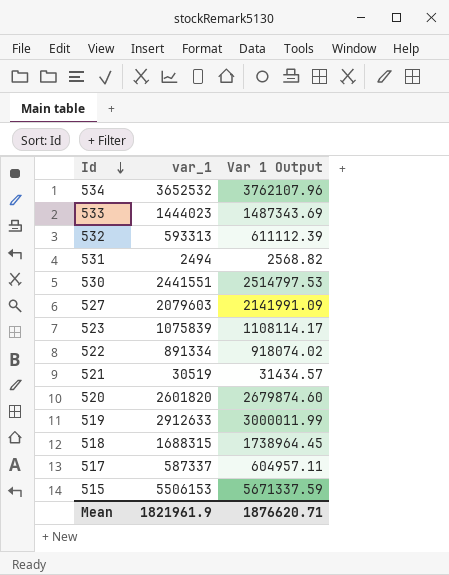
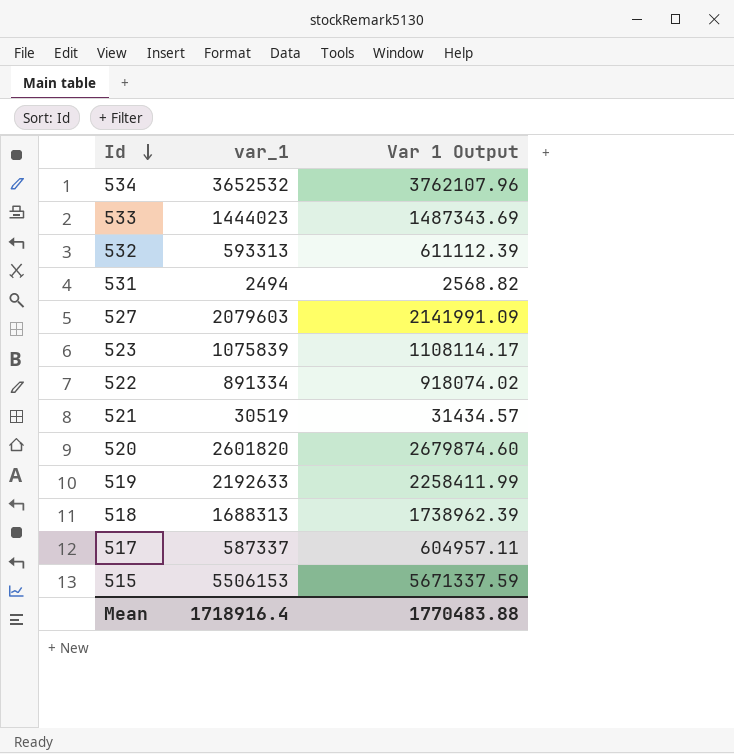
row 530: 2441551 | 2514797.53 -> none
519 | var_1: 2912633 -> 2192633
519 | Var 1 Output: 3000011.99 -> 2258411.99
518 | var_1: 1688315 -> 1688313
518 | Var 1 Output: 1738964.45 -> 1738962.39
Mean | var_1: 1821961.9 -> 1718916.4
Mean | Var 1 Output: 1876620.71 -> 1770483.88

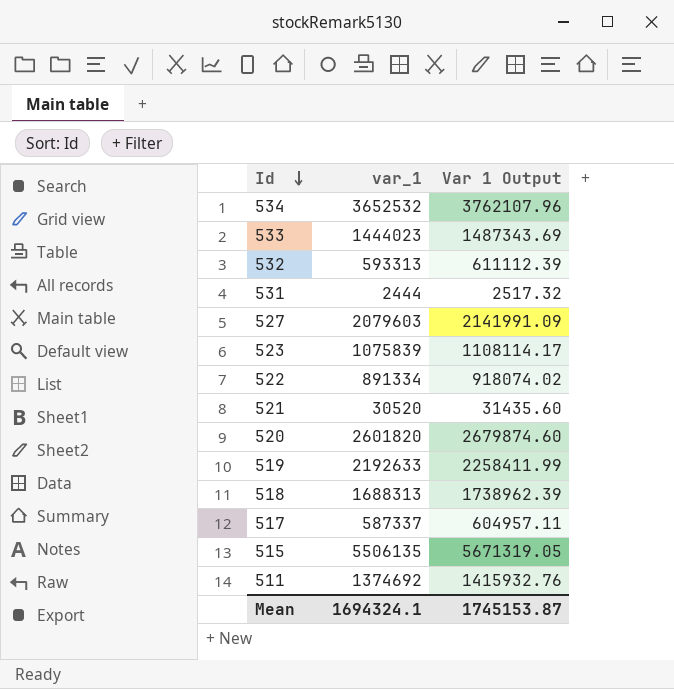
531 | var_1: 2494 -> 2444
531 | Var 1 Output: 2568.82 -> 2517.32
521 | var_1: 30519 -> 30520
521 | Var 1 Output: 31434.57 -> 31435.60
515 | var_1: 5506153 -> 5506135
515 | Var 1 Output: 5671337.59 -> 5671319.05
row 511: none -> 1374692 | 1415932.76
Mean | var_1: 1718916.4 -> 1694324.1
Mean | Var 1 Output: 1770483.88 -> 1745153.87

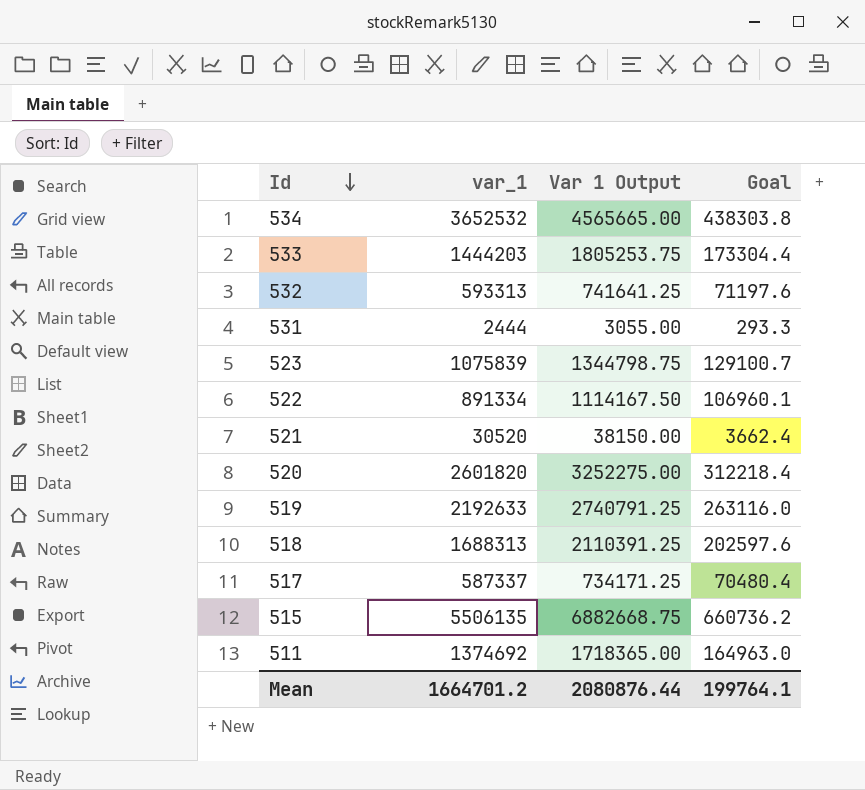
column Var 1 Output | formula: [var_1] * 1.03 -> [var_1] * 1.25
column Goal | formula: none -> [var_1] * 0.12
row 527: 2079603 | 2141991.09 -> none
533 | var_1: 1444023 -> 1444203
Mean | var_1: 1694324.1 -> 1664701.2
Mean | Var 1 Output: 1745153.87 -> 2080876.44

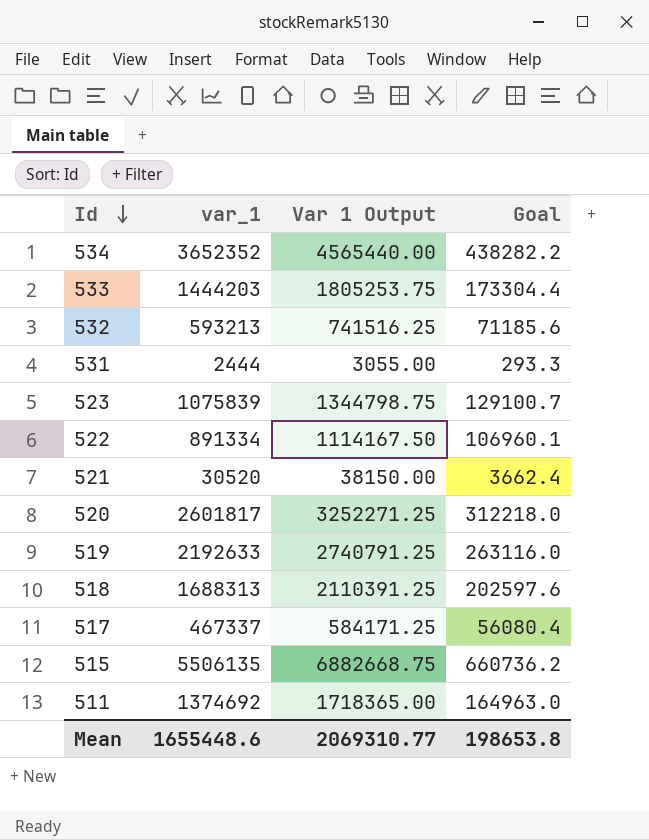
534 | var_1: 3652532 -> 3652352
534 | Var 1 Output: 4565665.00 -> 4565440.00
534 | Goal: 438303.8 -> 438282.2
532 | var_1: 593313 -> 593213
532 | Var 1 Output: 741641.25 -> 741516.25
532 | Goal: 71197.6 -> 71185.6
520 | var_1: 2601820 -> 2601817
520 | Var 1 Output: 3252275.00 -> 3252271.25
520 | Goal: 312218.4 -> 312218.0
517 | var_1: 587337 -> 467337
517 | Var 1 Output: 734171.25 -> 584171.25
517 | Goal: 70480.4 -> 56080.4
Mean | var_1: 1664701.2 -> 1655448.6
Mean | Var 1 Output: 2080876.44 -> 2069310.77
Mean | Goal: 199764.1 -> 198653.8

